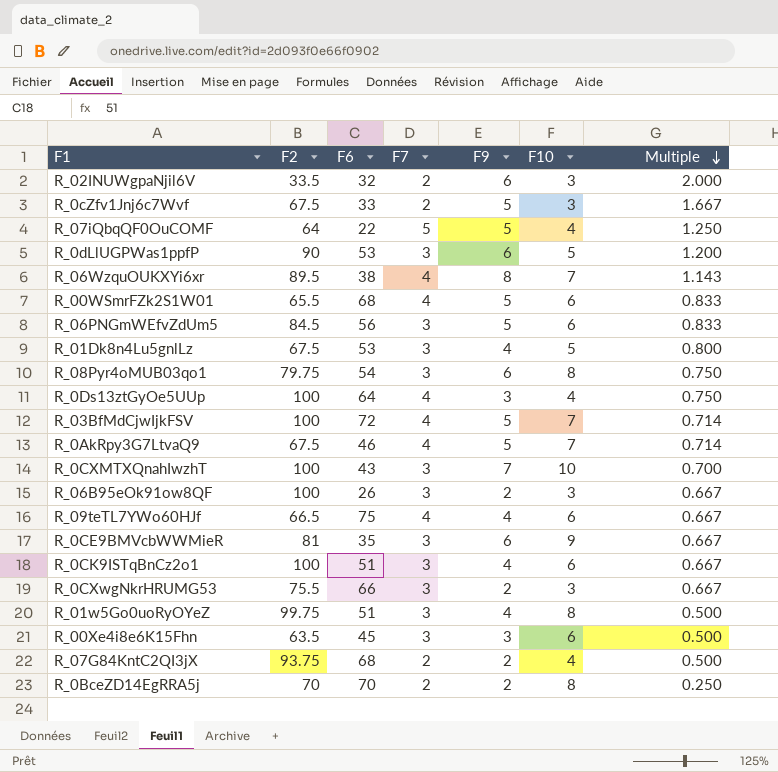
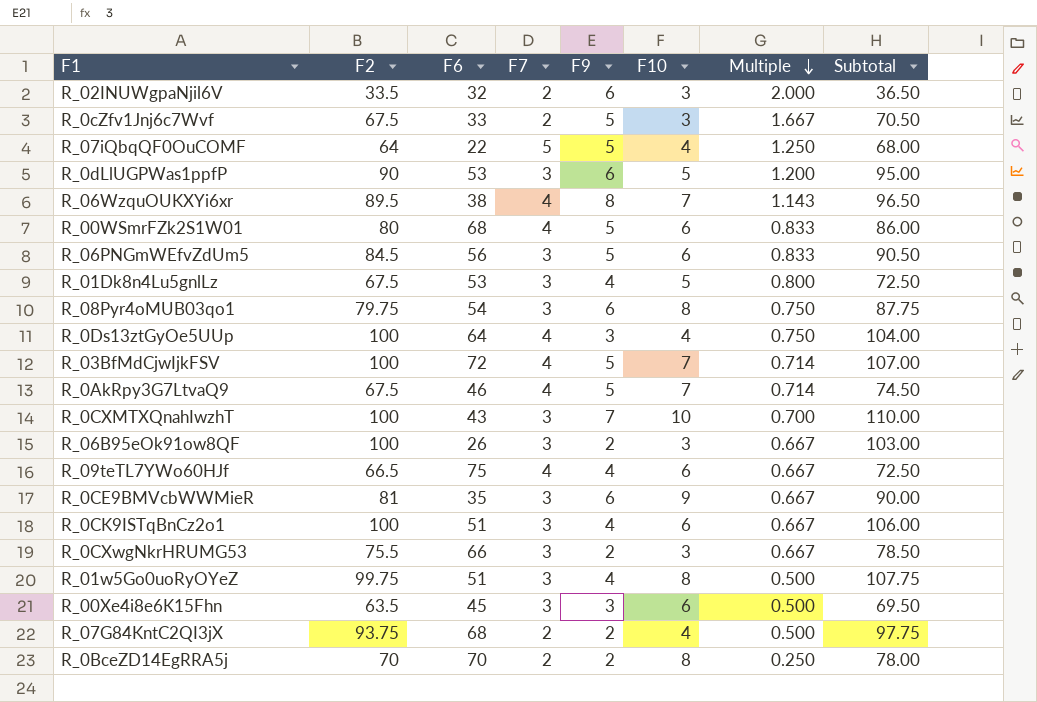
column Subtotal | formula: none -> [F2] + [F10]
R_00WSmrFZk2S1W01 | F2: 65.5 -> 80

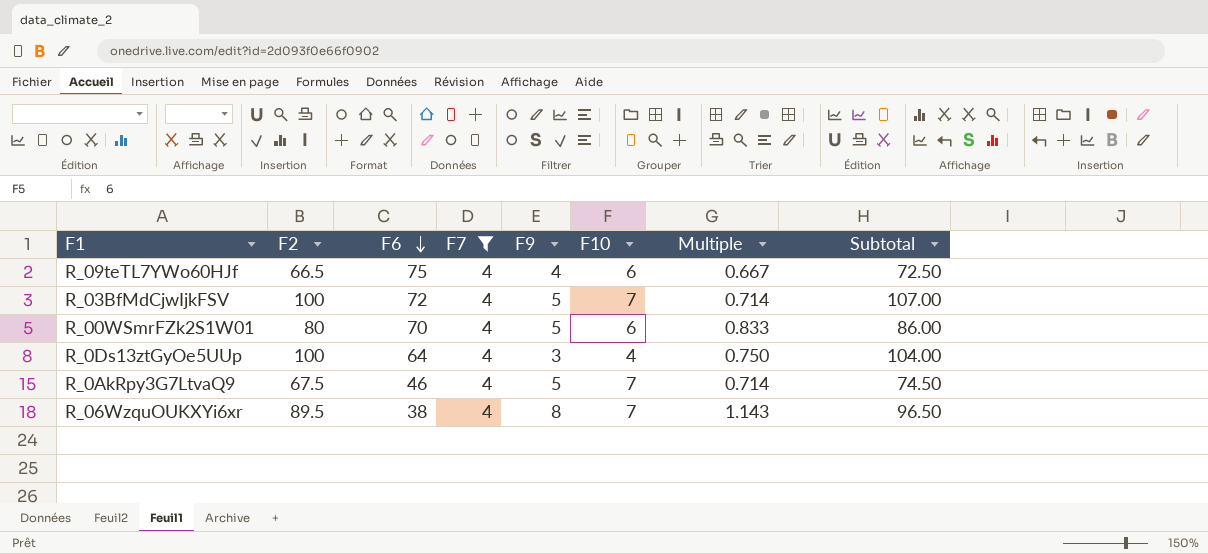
filter: none -> F7 = 4
row order: Multiple descending -> F6 descending
R_00WSmrFZk2S1W01 | F6: 68 -> 70

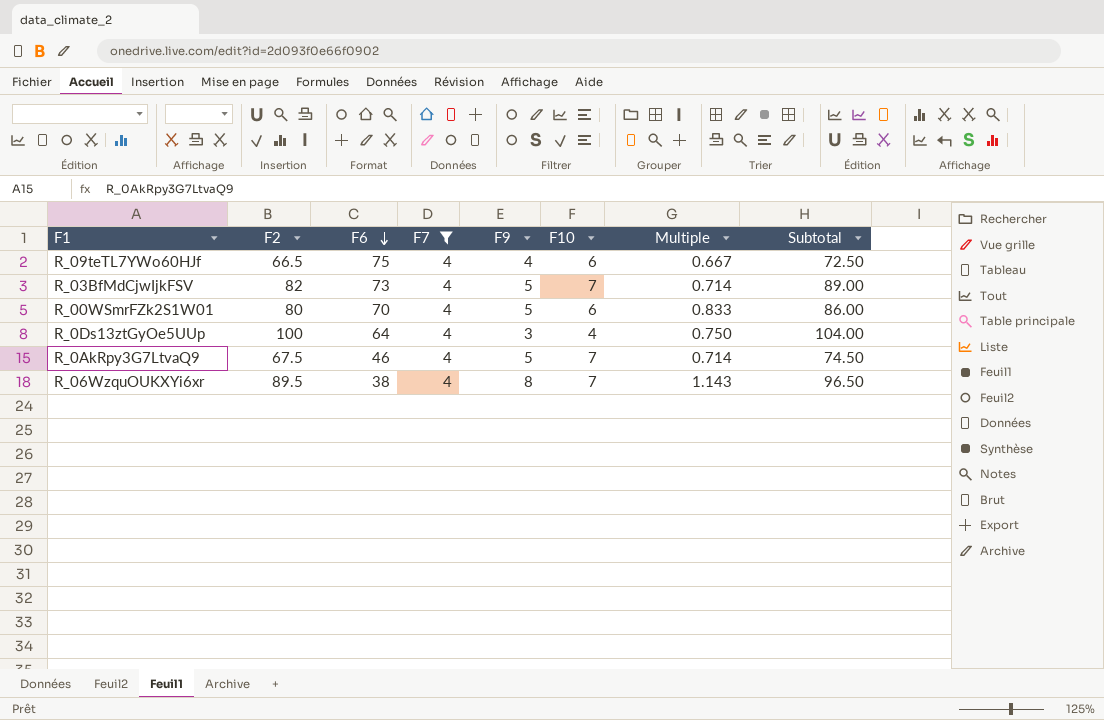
R_03BfMdCjwIjkFSV | F2: 100 -> 82
R_03BfMdCjwIjkFSV | F6: 72 -> 73
R_03BfMdCjwIjkFSV | Subtotal: 107.00 -> 89.00

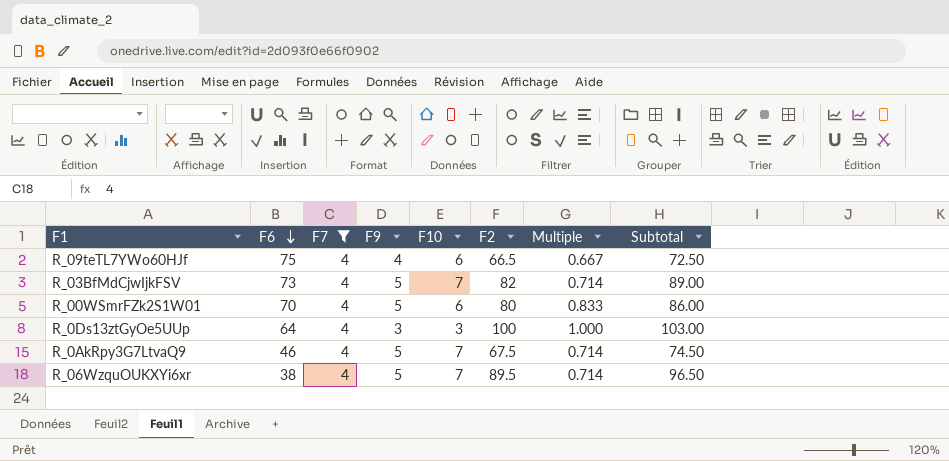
column F2 | position: 2 -> 6
R_0Ds13ztGyOe5UUp | F10: 4 -> 3
R_0Ds13ztGyOe5UUp | Multiple: 0.750 -> 1.000
R_0Ds13ztGyOe5UUp | Subtotal: 104.00 -> 103.00
R_06WzquOUKXYi6xr | F9: 8 -> 5
R_06WzquOUKXYi6xr | Multiple: 1.143 -> 0.714

